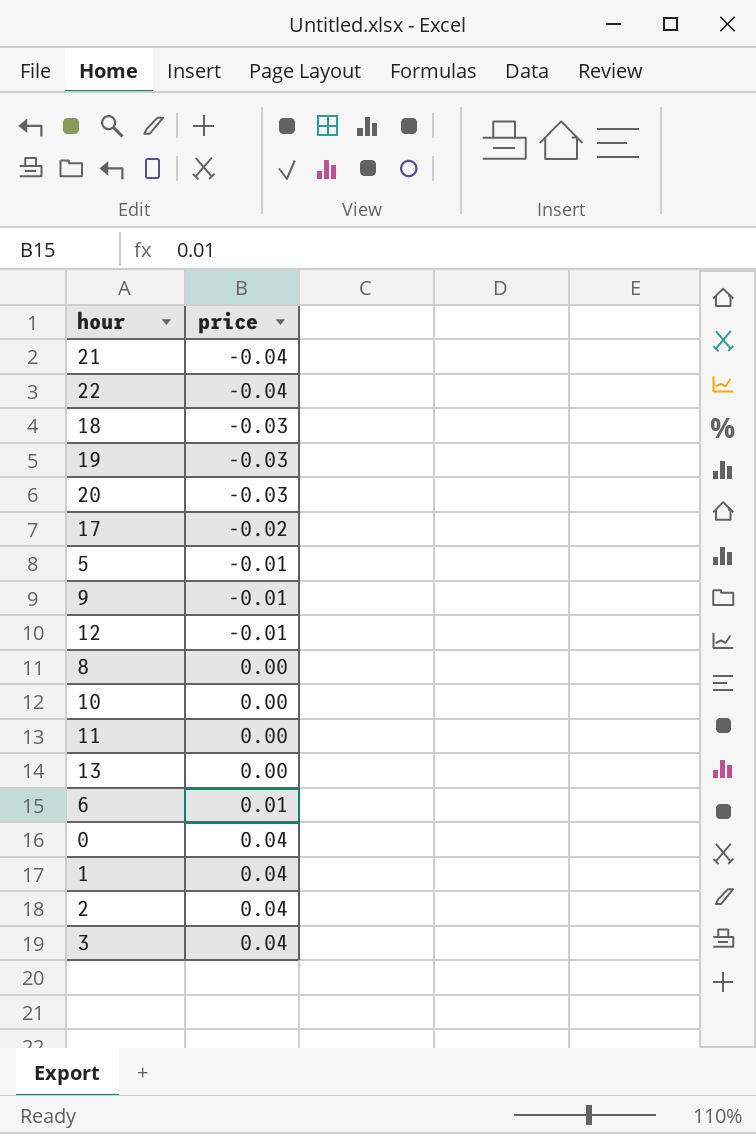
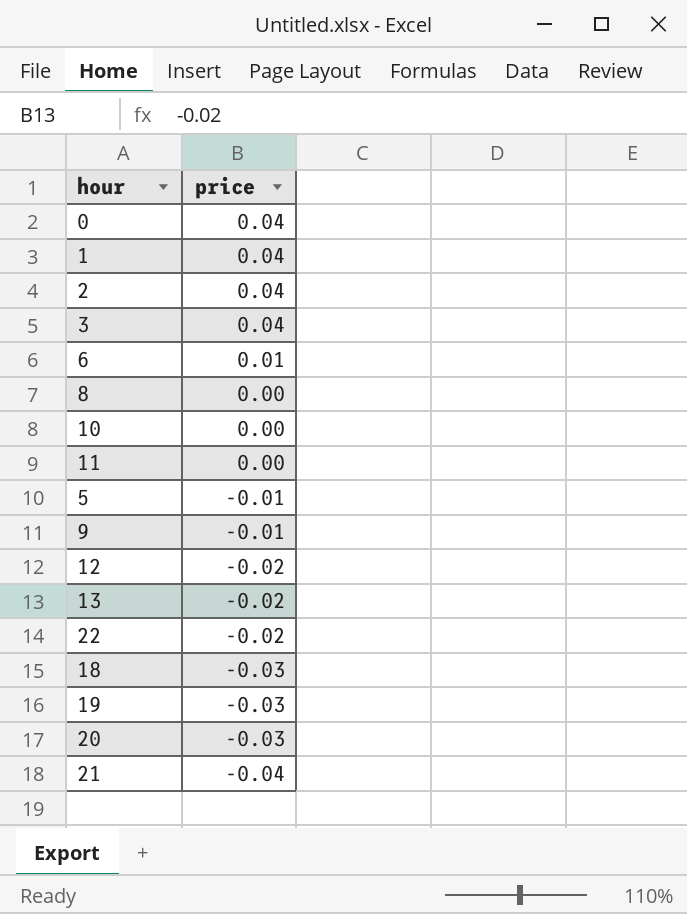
row order: price ascending -> price descending
row 17: -0.02 -> none
12 | price: -0.01 -> -0.02
13 | price: 0.00 -> -0.02
22 | price: -0.04 -> -0.02

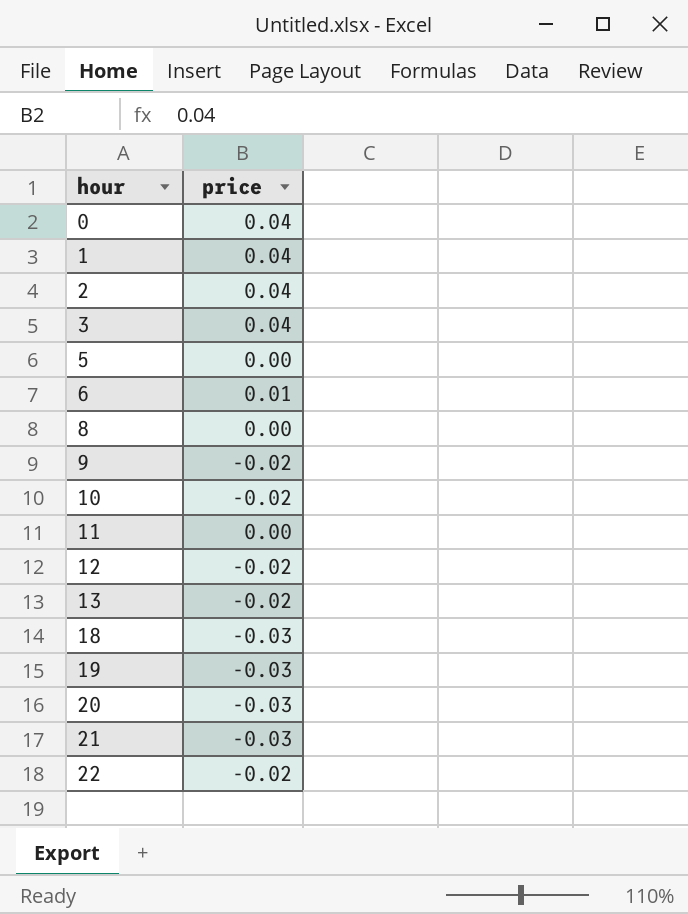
row order: price descending -> hour ascending
5 | price: -0.01 -> 0.00
9 | price: -0.01 -> -0.02
10 | price: 0.00 -> -0.02
21 | price: -0.04 -> -0.03

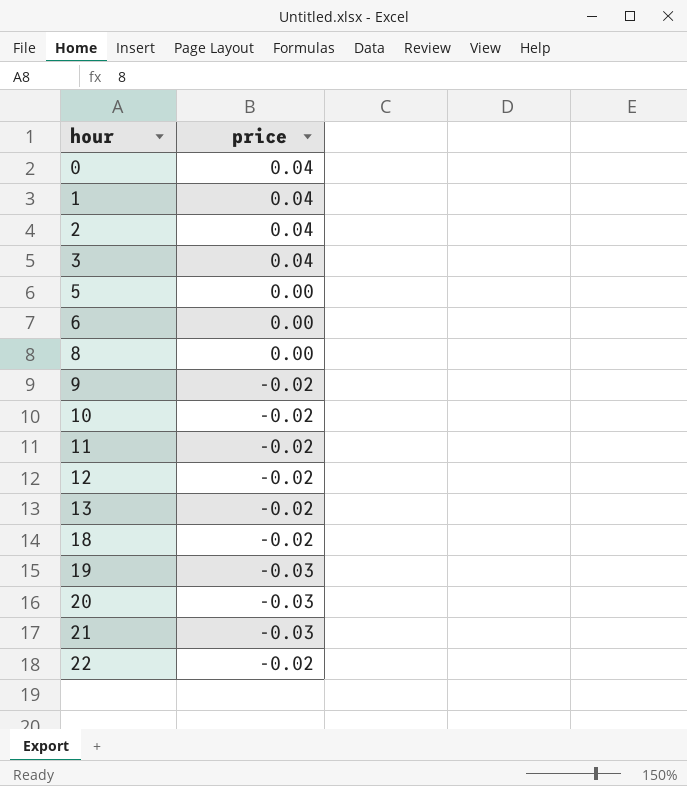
6 | price: 0.01 -> 0.00
11 | price: 0.00 -> -0.02
18 | price: -0.03 -> -0.02

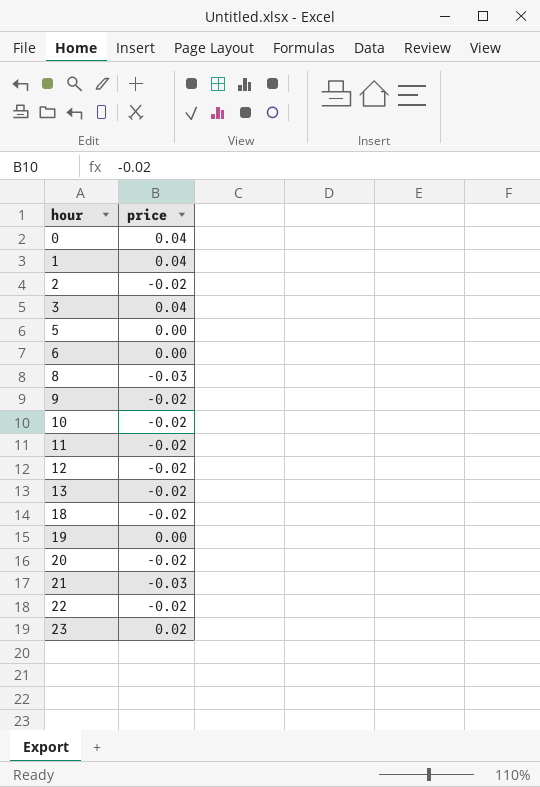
2 | price: 0.04 -> -0.02
8 | price: 0.00 -> -0.03
19 | price: -0.03 -> 0.00
20 | price: -0.03 -> -0.02
row 23: none -> 0.02

